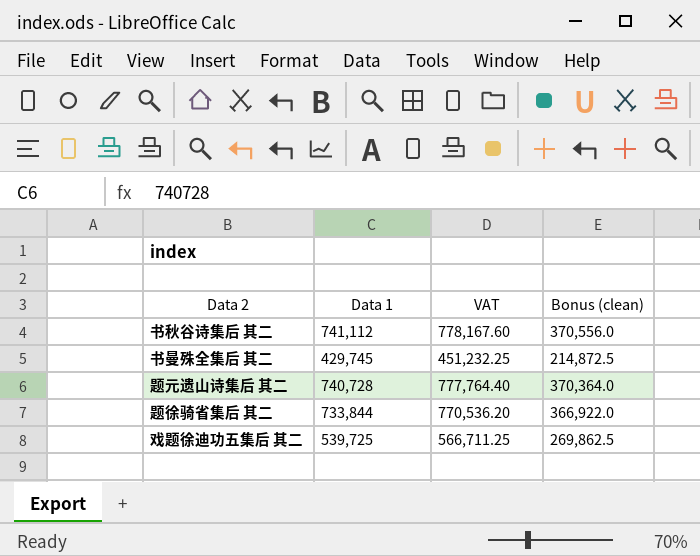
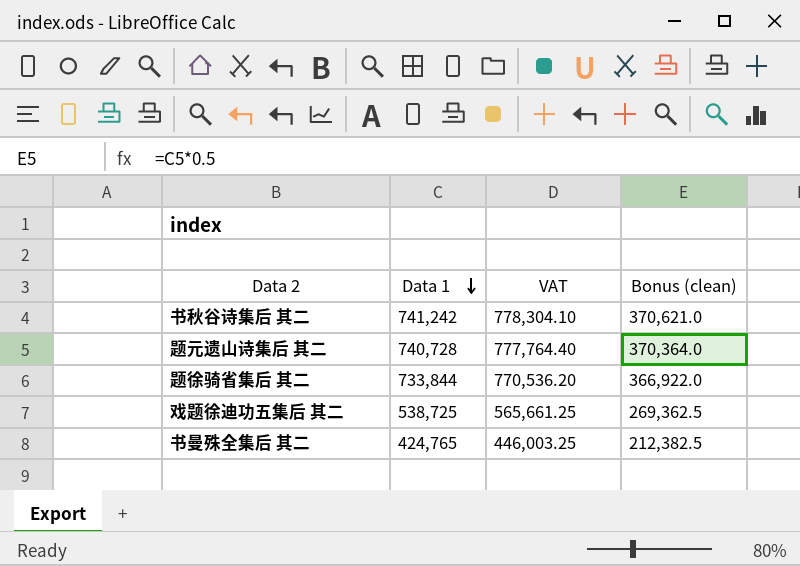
row order: none -> Data 1 descending
书秋谷诗集后 其二 | Data 1: 741,112 -> 741,242
书秋谷诗集后 其二 | VAT: 778,167.60 -> 778,304.10
书秋谷诗集后 其二 | Bonus (clean): 370,556.0 -> 370,621.0
戏题徐迪功五集后 其二 | Data 1: 539,725 -> 538,725
戏题徐迪功五集后 其二 | VAT: 566,711.25 -> 565,661.25
戏题徐迪功五集后 其二 | Bonus (clean): 269,862.5 -> 269,362.5
书曼殊全集后 其二 | Data 1: 429,745 -> 424,765
书曼殊全集后 其二 | VAT: 451,232.25 -> 446,003.25
书曼殊全集后 其二 | Bonus (clean): 214,872.5 -> 212,382.5

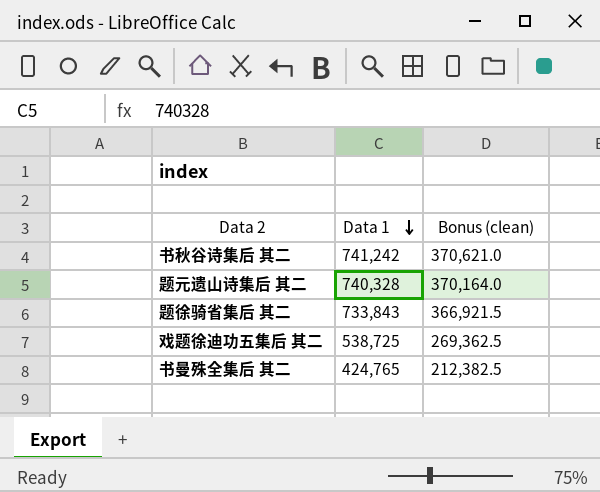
column VAT | formula: [Data 1] * 1.05 -> none
题元遗山诗集后 其二 | Data 1: 740,728 -> 740,328
题元遗山诗集后 其二 | Bonus (clean): 370,364.0 -> 370,164.0
题徐骑省集后 其二 | Data 1: 733,844 -> 733,843
题徐骑省集后 其二 | Bonus (clean): 366,922.0 -> 366,921.5

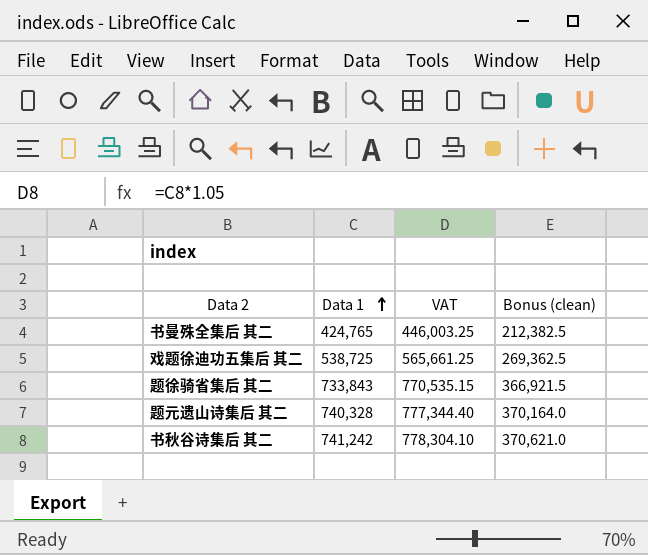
row order: Data 1 descending -> Data 1 ascending
column VAT | formula: none -> [Data 1] * 1.05

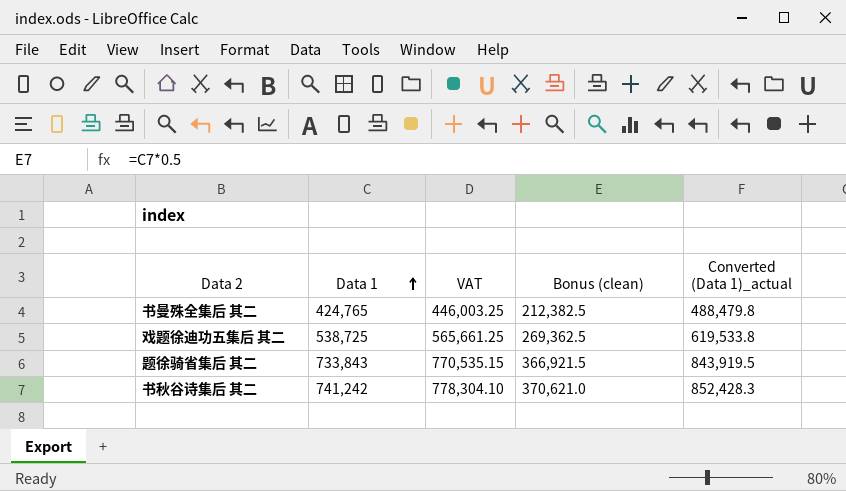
column Converted (Data 1)_actual | formula: none -> [Data 1] * 1.15
row 题元遗山诗集后 其二: 740,328 | 777,344.40 | 370,164.0 -> none

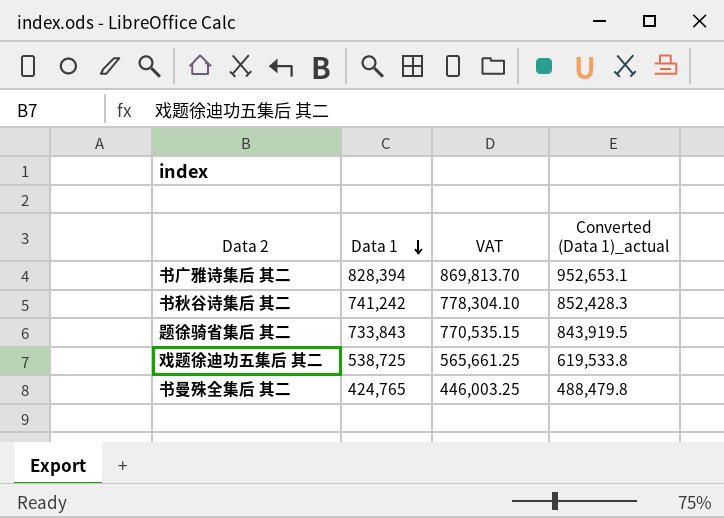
row order: Data 1 ascending -> Data 1 descending
column Bonus (clean) | formula: [Data 1] * 0.5 -> none
row 书广雅诗集后 其二: none -> 828,394 | 869,813.70 | 952,653.1

